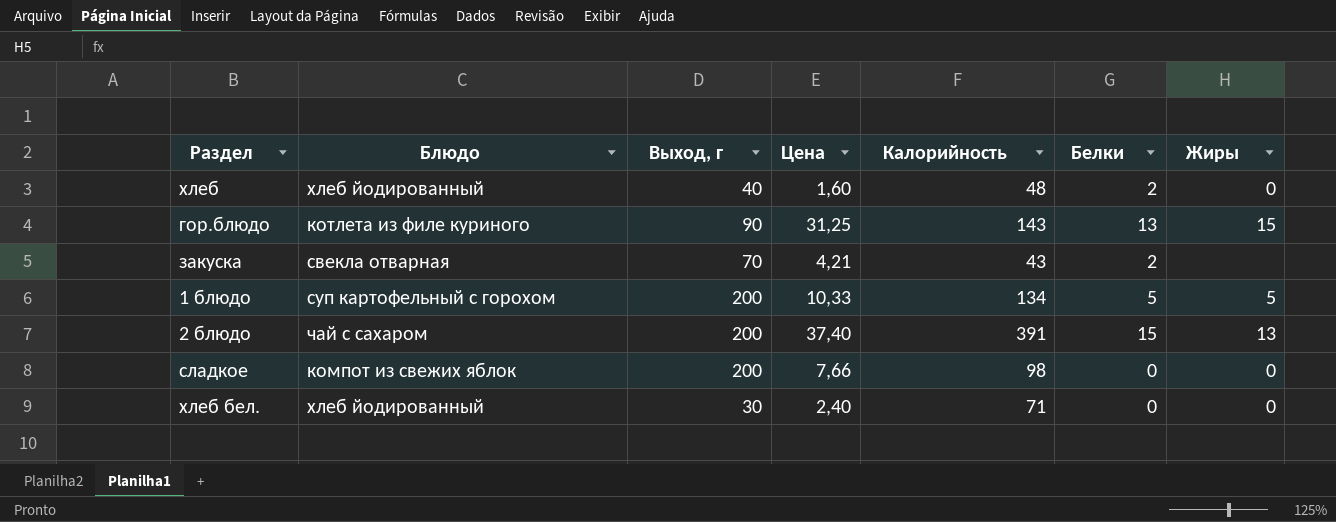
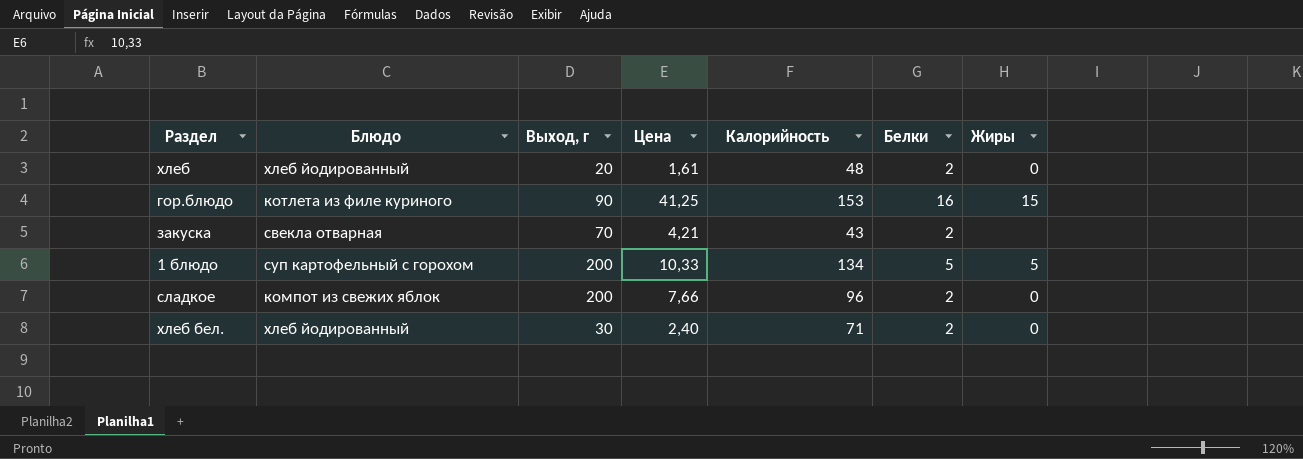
row 2 блюдо: чай с сахаром | 200 | 37,40 | 391 | 15 | 13 -> none
хлеб | Выход, г: 40 -> 20
хлеб | Цена: 1,60 -> 1,61
гор.блюдо | Цена: 31,25 -> 41,25
гор.блюдо | Калорийность: 143 -> 153
гор.блюдо | Белки: 13 -> 16
сладкое | Калорийность: 98 -> 96
сладкое | Белки: 0 -> 2
хлеб бел. | Белки: 0 -> 2

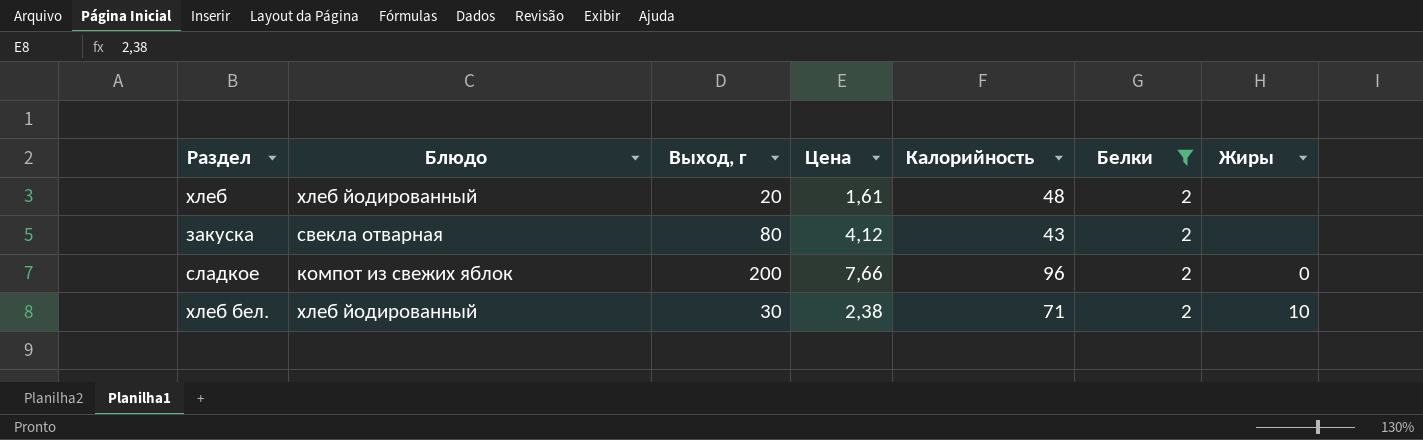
filter: none -> Белки = 2
хлеб | Жиры: 0 -> none
закуска | Выход, г: 70 -> 80
закуска | Цена: 4,21 -> 4,12
хлеб бел. | Цена: 2,40 -> 2,38
хлеб бел. | Жиры: 0 -> 10

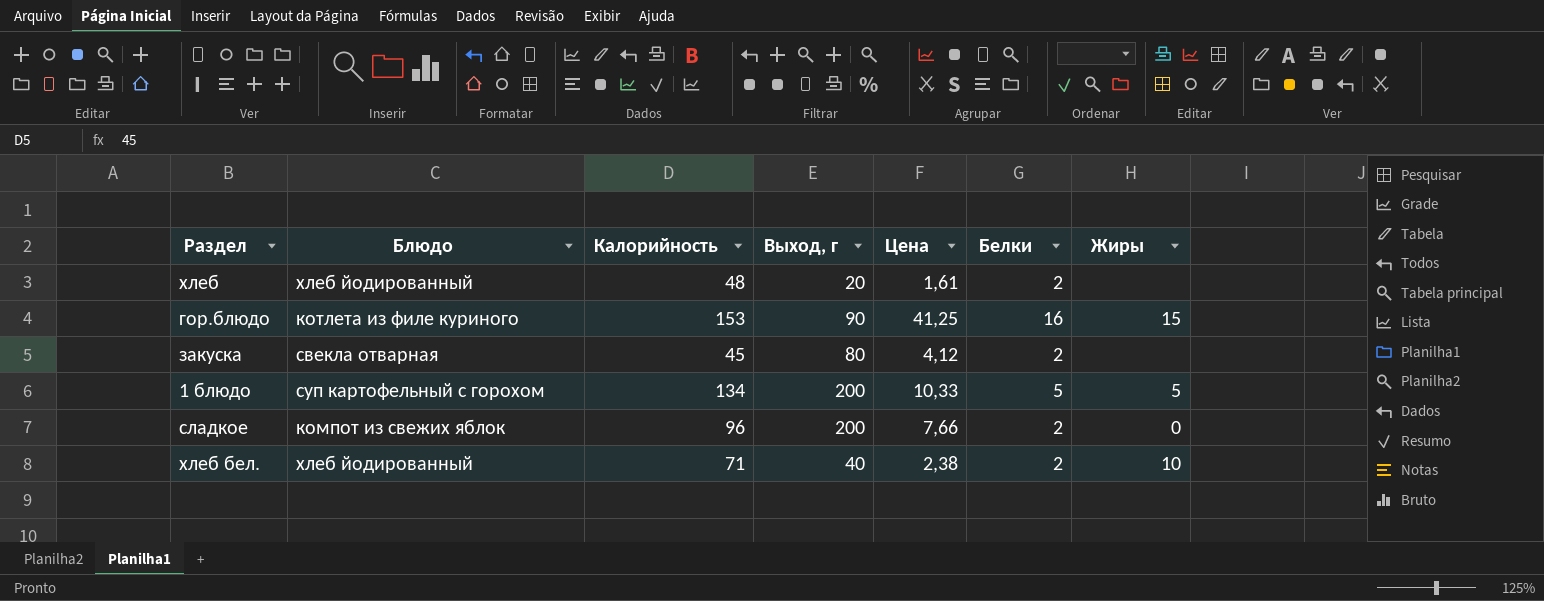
filter: Белки = 2 -> none
column Калорийность | position: 5 -> 3
закуска | Калорийность: 43 -> 45
хлеб бел. | Выход, г: 30 -> 40

